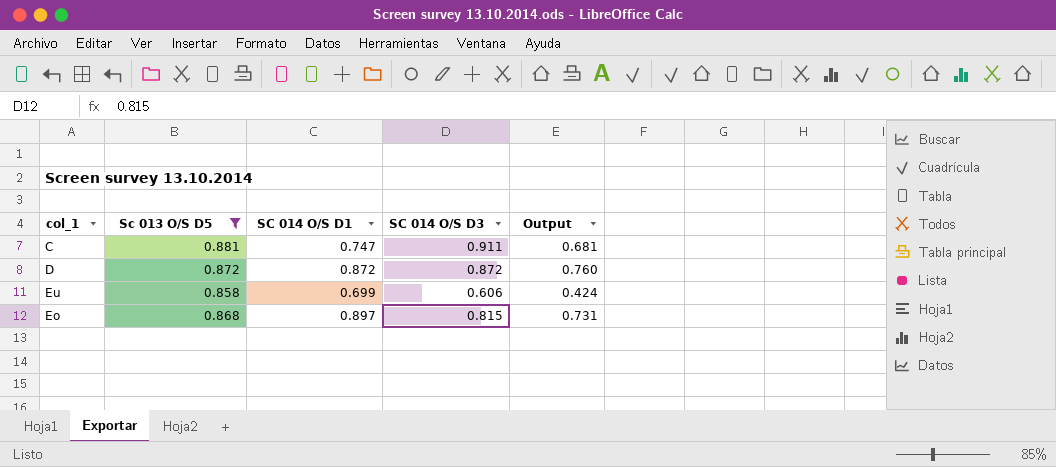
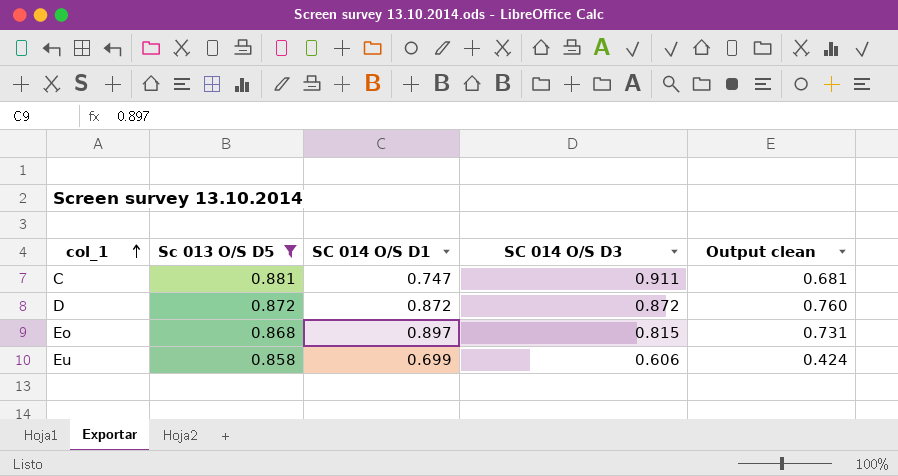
row order: none -> col_1 ascending
column name: Output -> Output clean

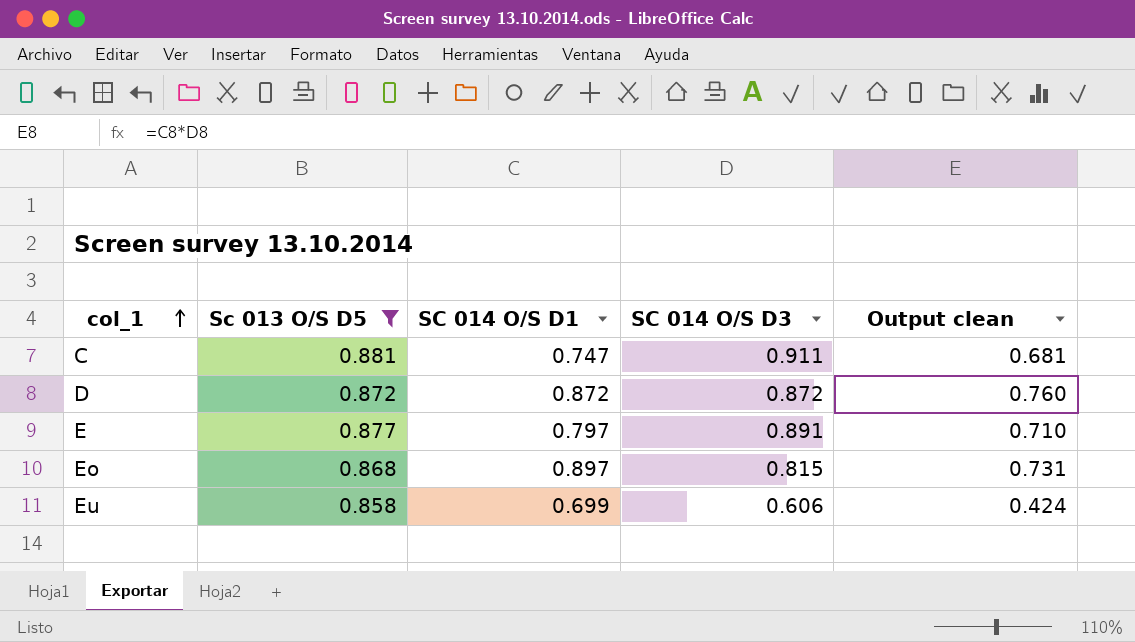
row E: none -> 0.877 | 0.797 | 0.891 | 0.710

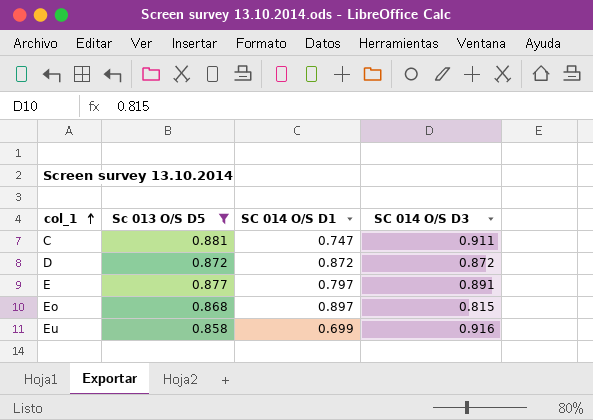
column Output clean | formula: [SC 014 O/S D1] * [SC 014 O/S D3] -> none
Eu | SC 014 O/S D3: 0.606 -> 0.916

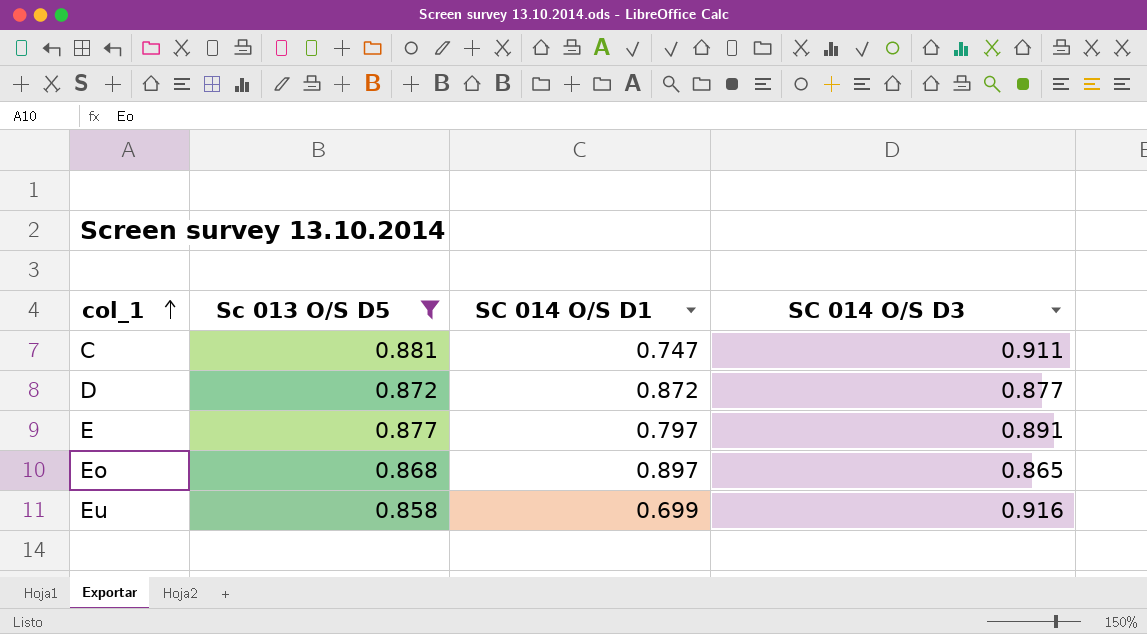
D | SC 014 O/S D3: 0.872 -> 0.877
Eo | SC 014 O/S D3: 0.815 -> 0.865

